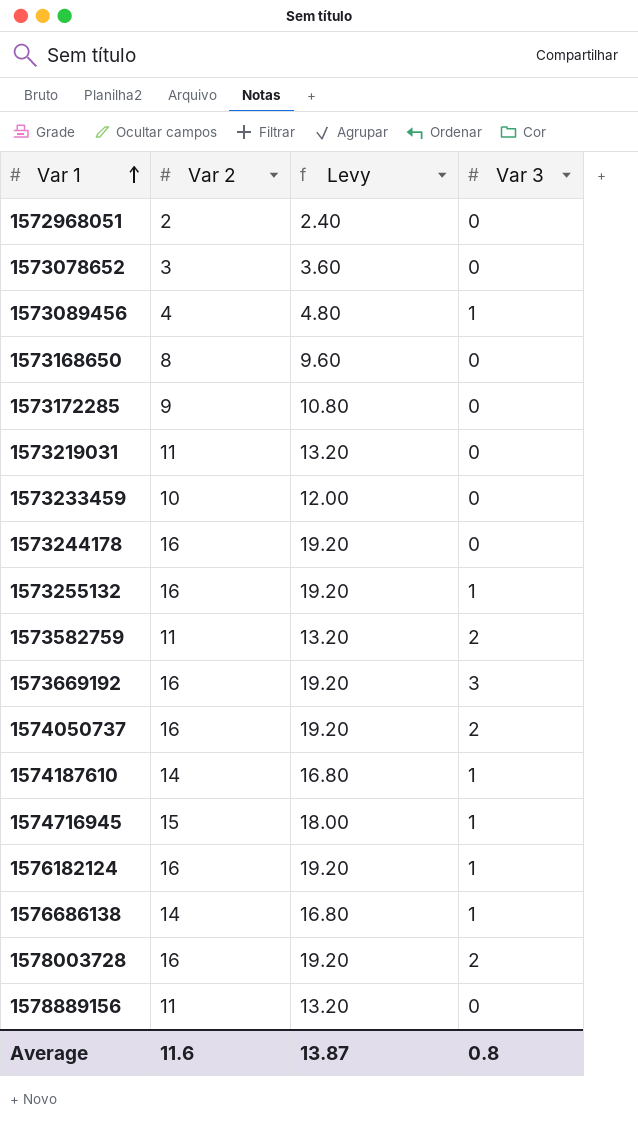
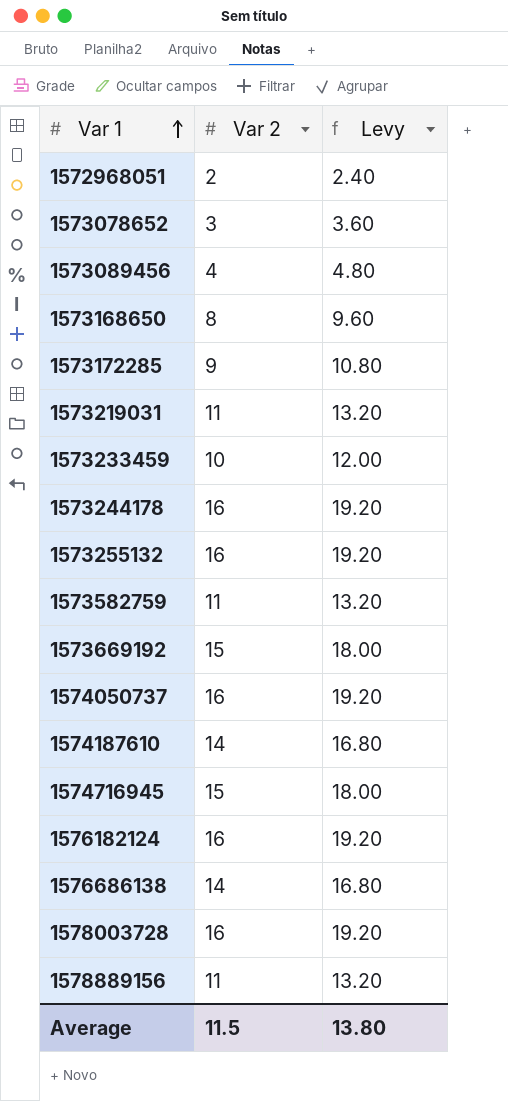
column Var 3 | position: 4 -> none
1573669192 | Var 2: 16 -> 15
1573669192 | Levy: 19.20 -> 18.00
Average | Var 2: 11.6 -> 11.5
Average | Levy: 13.87 -> 13.80

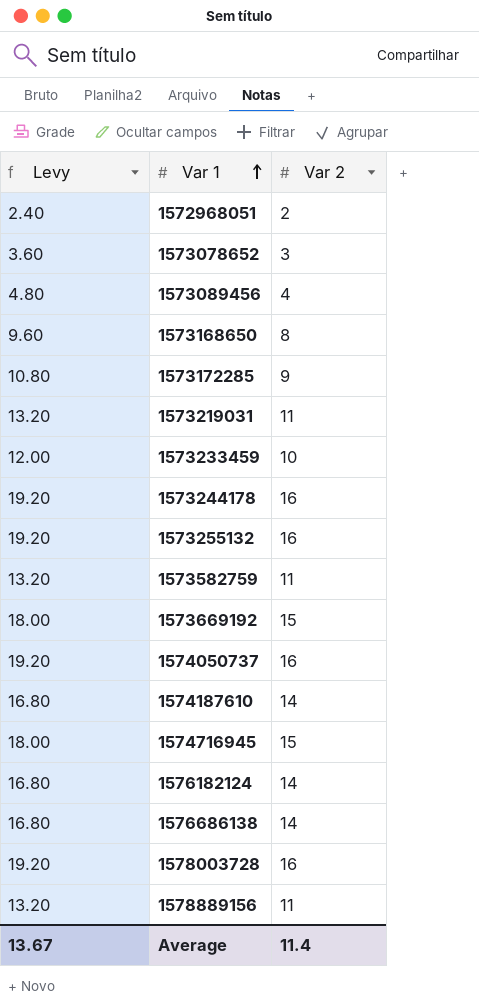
column Levy | position: 3 -> 1
1576182124 | Levy: 19.20 -> 16.80
1576182124 | Var 2: 16 -> 14
Average | Levy: 13.80 -> 13.67
Average | Var 2: 11.5 -> 11.4

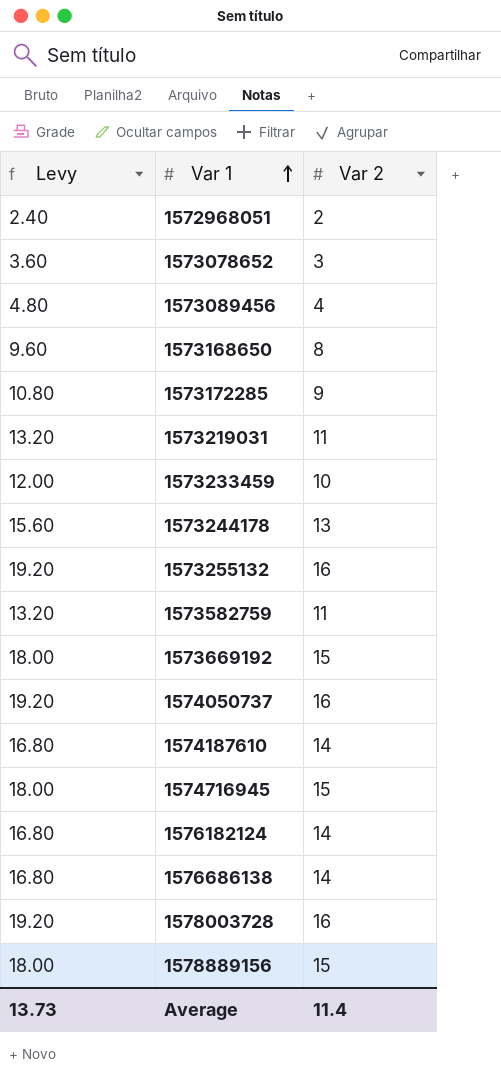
1573244178 | Levy: 19.20 -> 15.60
1573244178 | Var 2: 16 -> 13
1578889156 | Levy: 13.20 -> 18.00
1578889156 | Var 2: 11 -> 15
Average | Levy: 13.67 -> 13.73

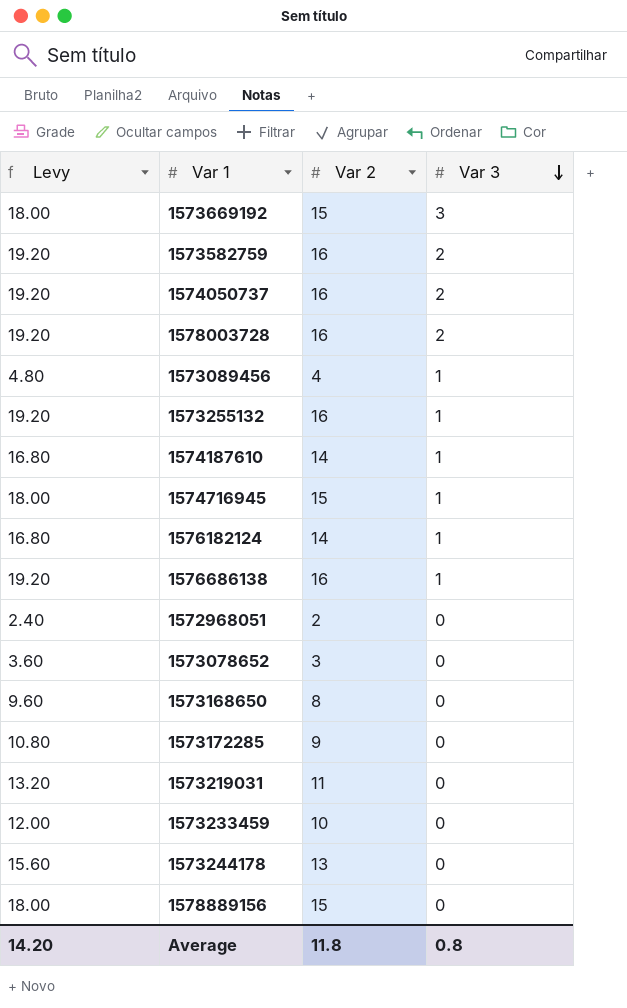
row order: Var 1 ascending -> Var 3 descending
column Var 3 | position: none -> 4
1573582759 | Levy: 13.20 -> 19.20
1573582759 | Var 2: 11 -> 16
1576686138 | Levy: 16.80 -> 19.20
1576686138 | Var 2: 14 -> 16
Average | Levy: 13.73 -> 14.20
Average | Var 2: 11.4 -> 11.8

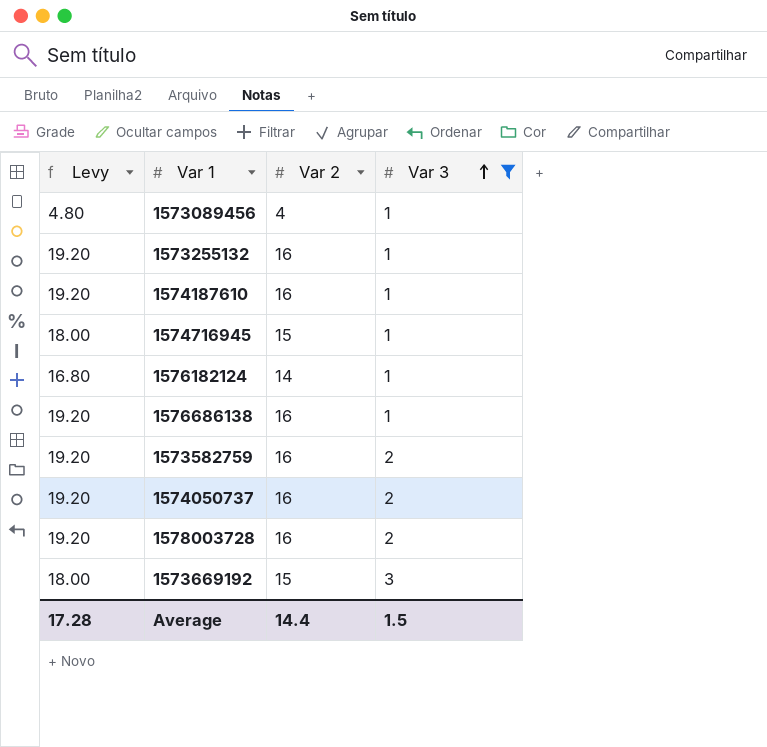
filter: none -> Var 3 != 0
row order: Var 3 descending -> Var 3 ascending
1574187610 | Levy: 16.80 -> 19.20
1574187610 | Var 2: 14 -> 16
Average | Levy: 14.20 -> 17.28
Average | Var 2: 11.8 -> 14.4
Average | Var 3: 0.8 -> 1.5

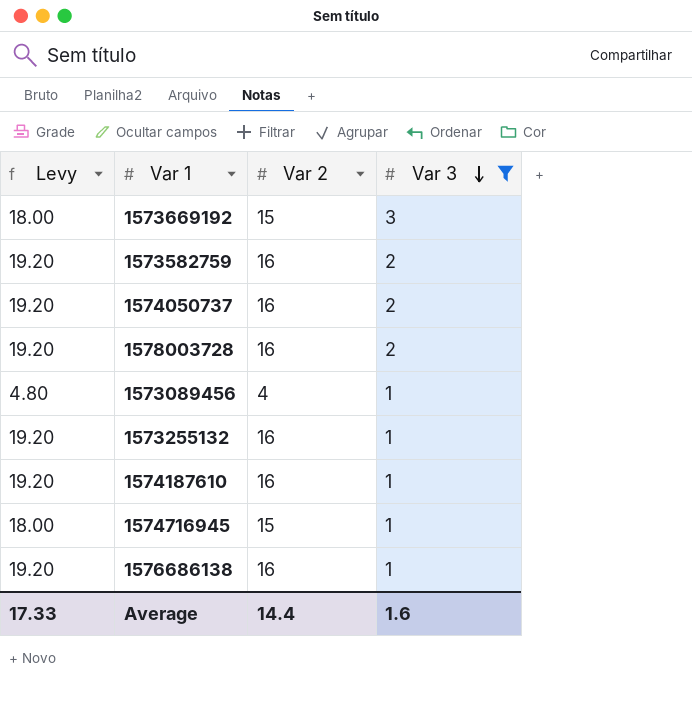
row order: Var 3 ascending -> Var 3 descending
row 1576182124: 16.80 | 14 | 1 -> none
Average | Levy: 17.28 -> 17.33
Average | Var 3: 1.5 -> 1.6

